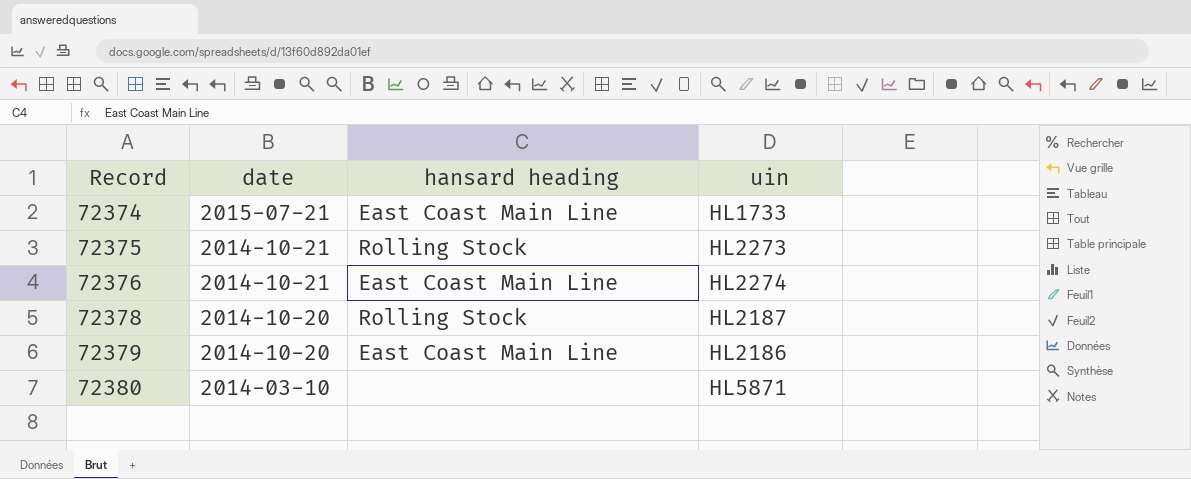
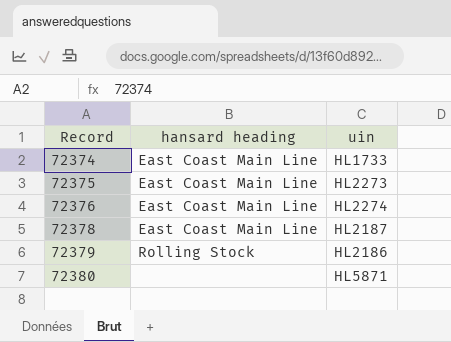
column date | position: 2 -> none
72375 | hansard heading: Rolling Stock -> East Coast Main Line
72378 | hansard heading: Rolling Stock -> East Coast Main Line
72379 | hansard heading: East Coast Main Line -> Rolling Stock

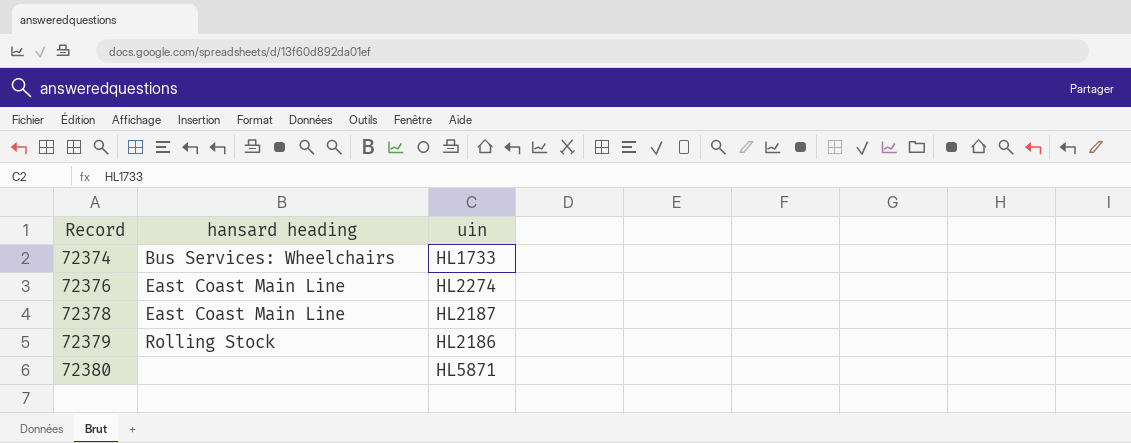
row 72375: East Coast Main Line | HL2273 -> none
72374 | hansard heading: East Coast Main Line -> Bus Services: Wheelchairs

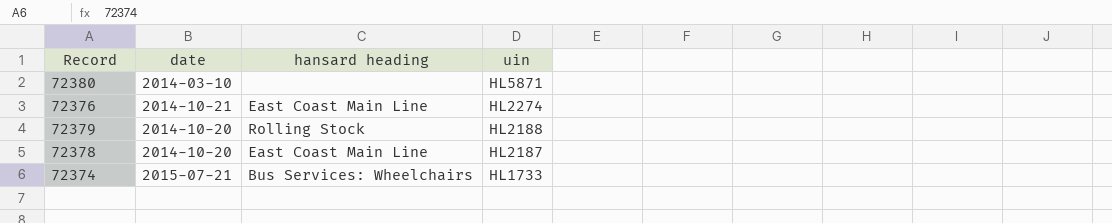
row order: Record ascending -> uin descending
column date | position: none -> 2
72379 | uin: HL2186 -> HL2188

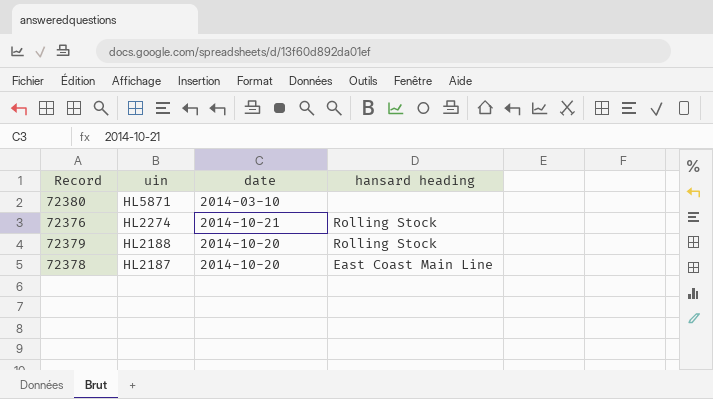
column uin | position: 4 -> 2
row 72374: 2015-07-21 | Bus Services: Wheelchairs | HL1733 -> none
72376 | hansard heading: East Coast Main Line -> Rolling Stock

